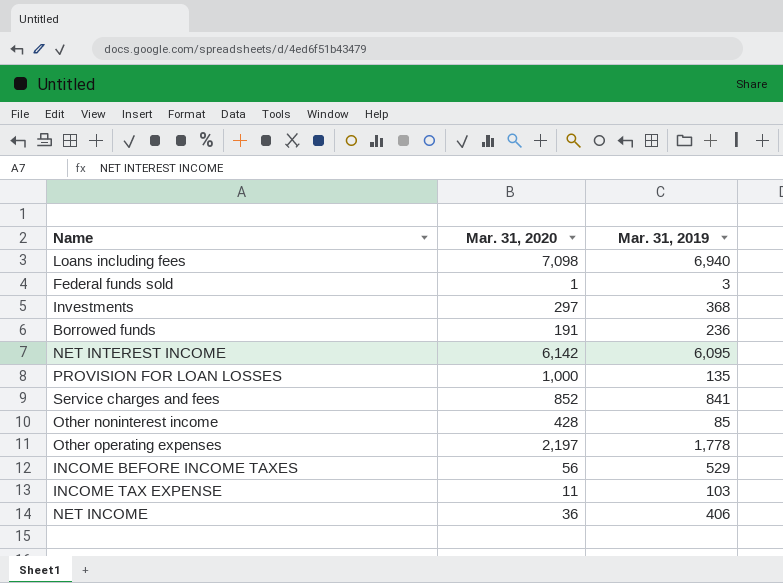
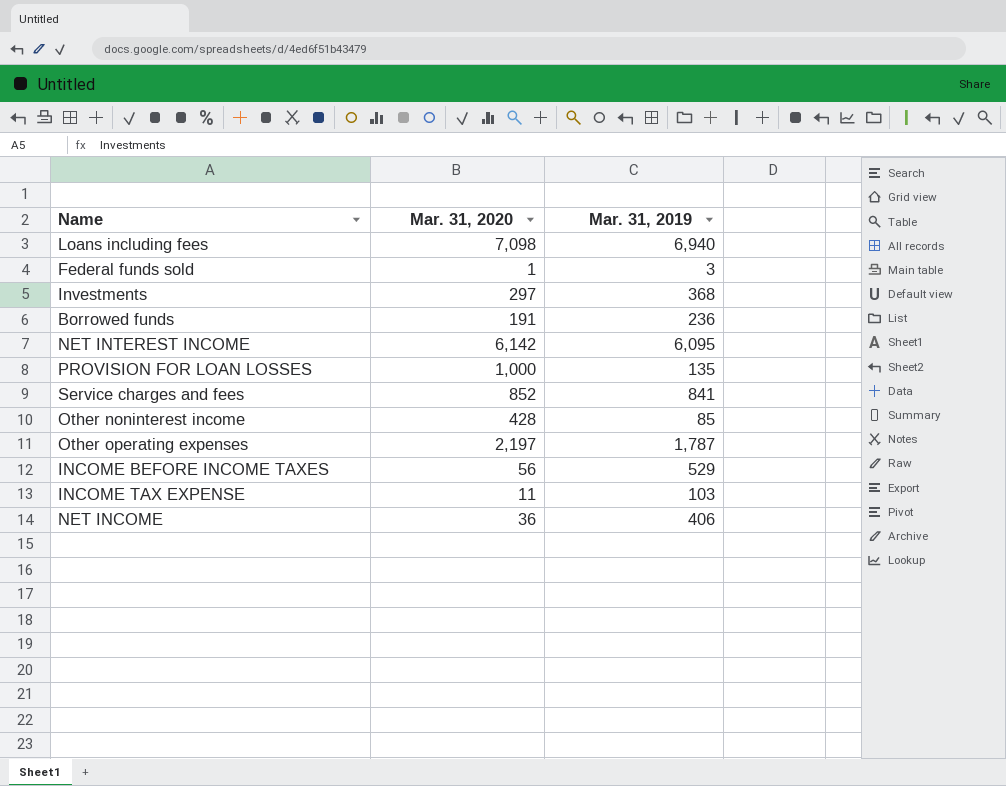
Other operating expenses | Mar. 31, 2019: 1,778 -> 1,787

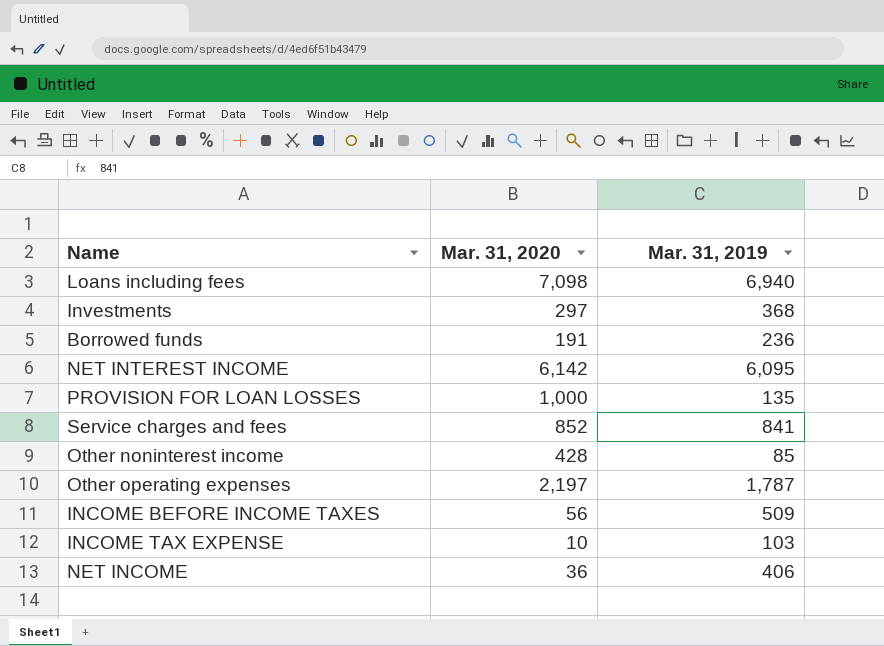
row Federal funds sold: 1 | 3 -> none
INCOME BEFORE INCOME TAXES | Mar. 31, 2019: 529 -> 509
INCOME TAX EXPENSE | Mar. 31, 2020: 11 -> 10

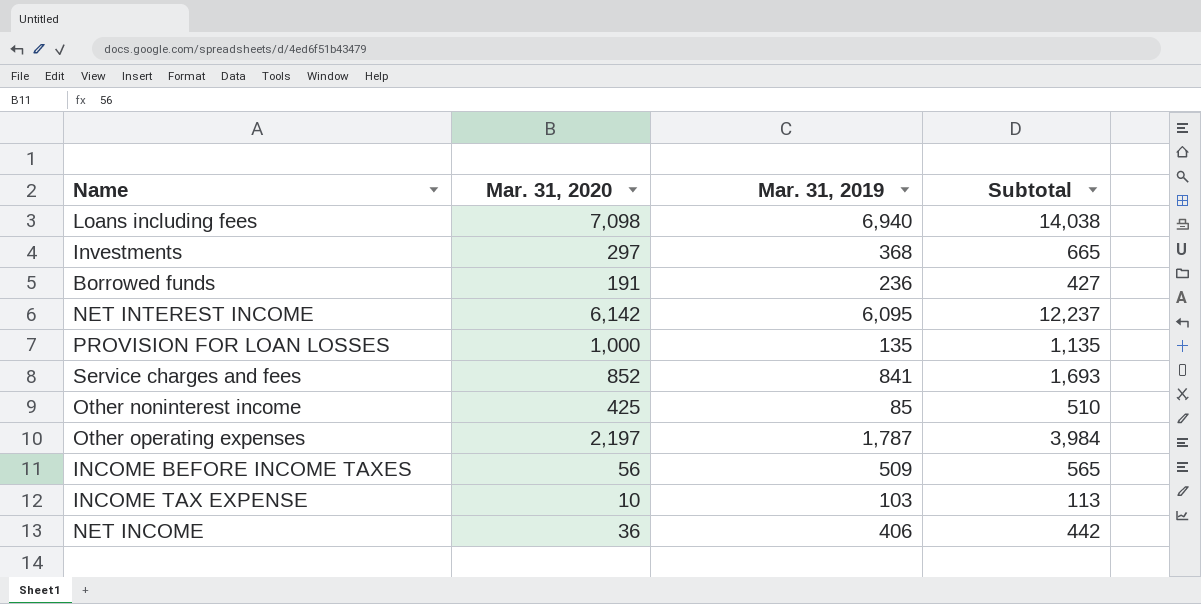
column Subtotal | formula: none -> [Mar. 31, 2020] + [Mar. 31, 2019]
Other noninterest income | Mar. 31, 2020: 428 -> 425

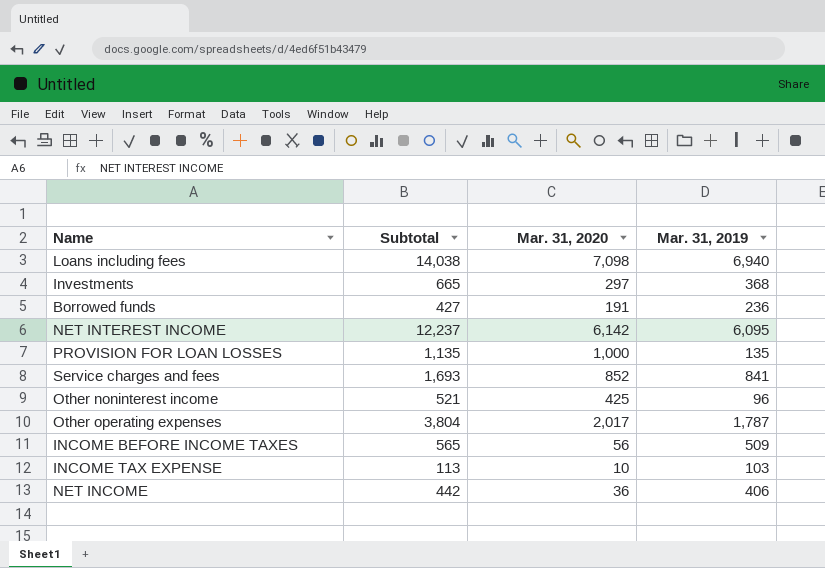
column Subtotal | position: 4 -> 2
Other noninterest income | Subtotal: 510 -> 521
Other noninterest income | Mar. 31, 2019: 85 -> 96
Other operating expenses | Subtotal: 3,984 -> 3,804
Other operating expenses | Mar. 31, 2020: 2,197 -> 2,017

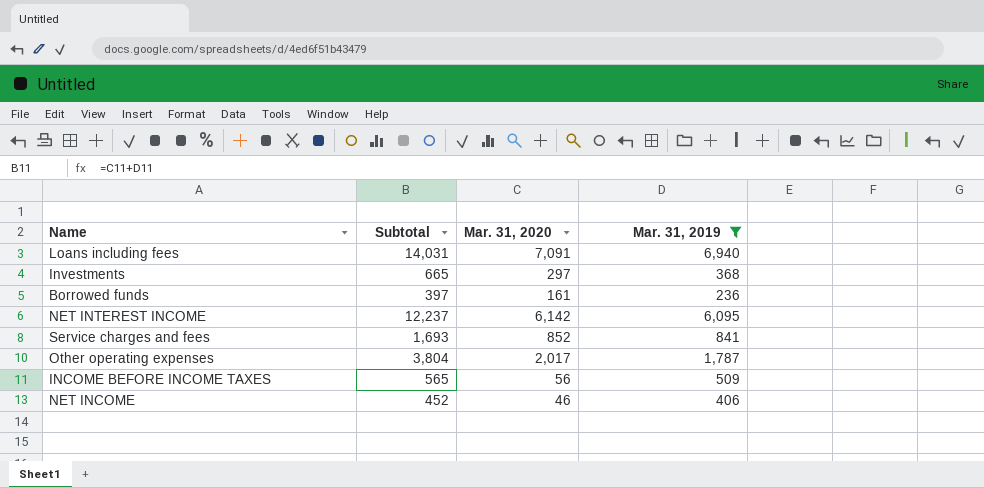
filter: none -> Mar. 31, 2019 >= 236
Loans including fees | Subtotal: 14,038 -> 14,031
Loans including fees | Mar. 31, 2020: 7,098 -> 7,091
Borrowed funds | Subtotal: 427 -> 397
Borrowed funds | Mar. 31, 2020: 191 -> 161
NET INCOME | Subtotal: 442 -> 452
NET INCOME | Mar. 31, 2020: 36 -> 46

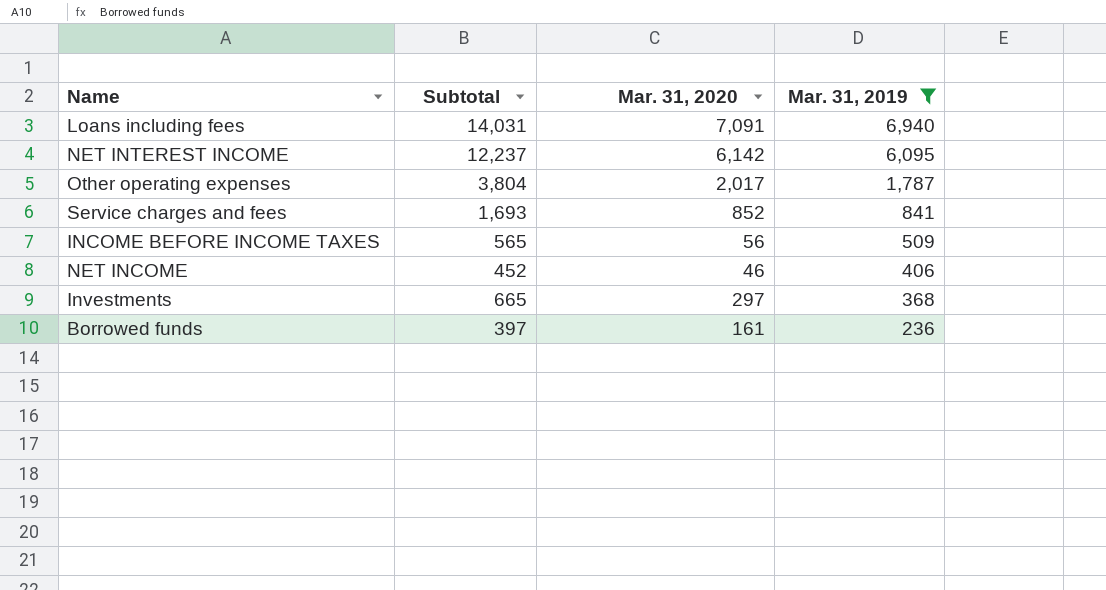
row order: none -> Mar. 31, 2019 descending

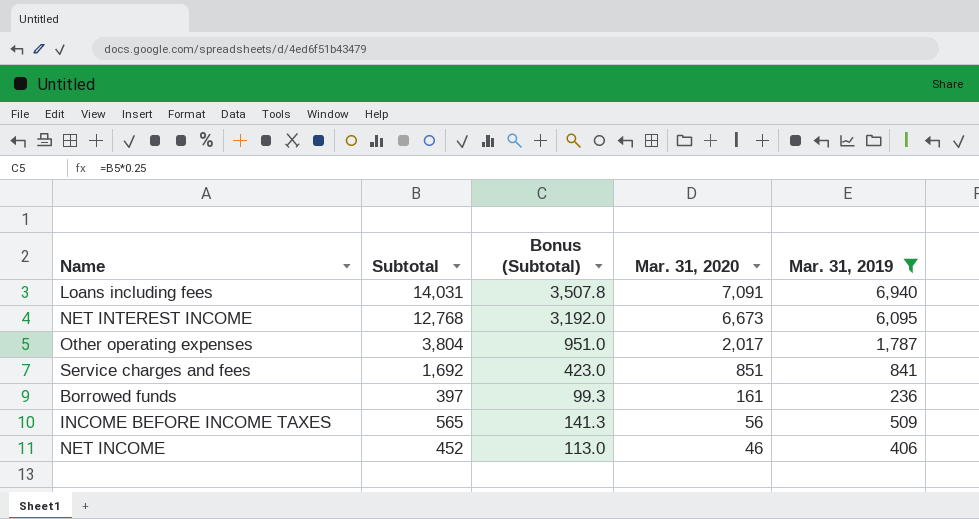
row order: Mar. 31, 2019 descending -> Mar. 31, 2020 descending
column Bonus (Subtotal) | formula: none -> [Subtotal] * 0.25
row Investments: 665 | 297 | 368 -> none
NET INTEREST INCOME | Subtotal: 12,237 -> 12,768
NET INTEREST INCOME | Mar. 31, 2020: 6,142 -> 6,673
Service charges and fees | Subtotal: 1,693 -> 1,692
Service charges and fees | Mar. 31, 2020: 852 -> 851

